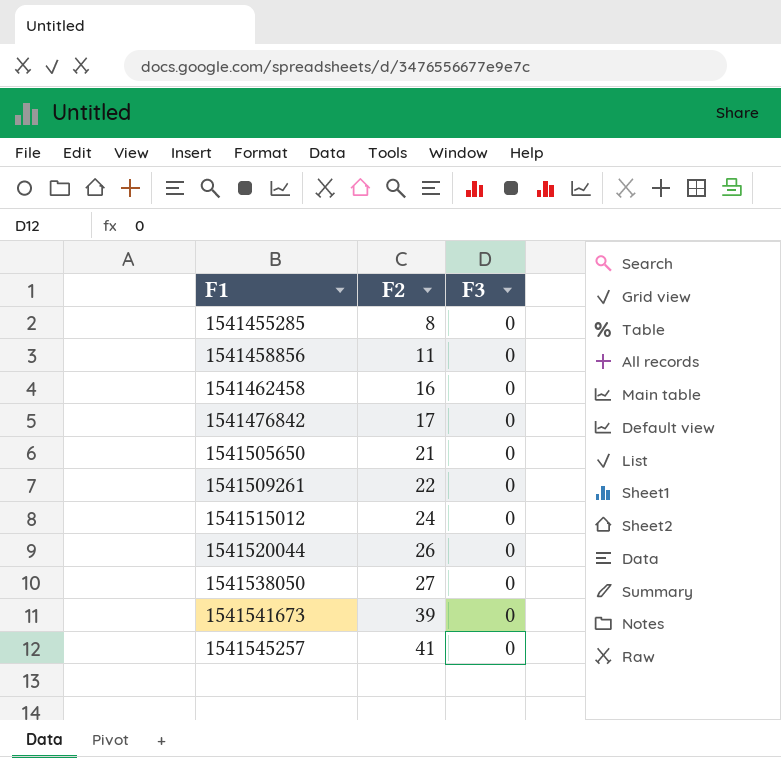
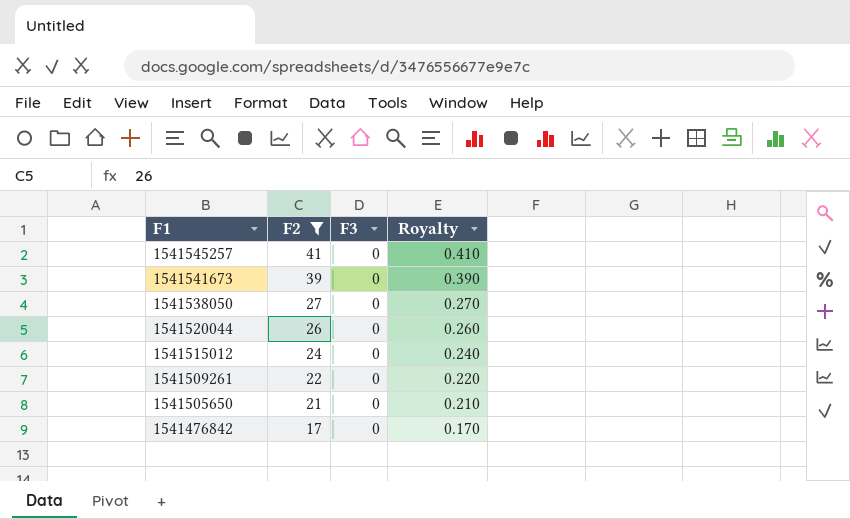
filter: none -> F2 >= 17
row order: F1 ascending -> F1 descending
column Royalty | formula: none -> [F2] * 0.01

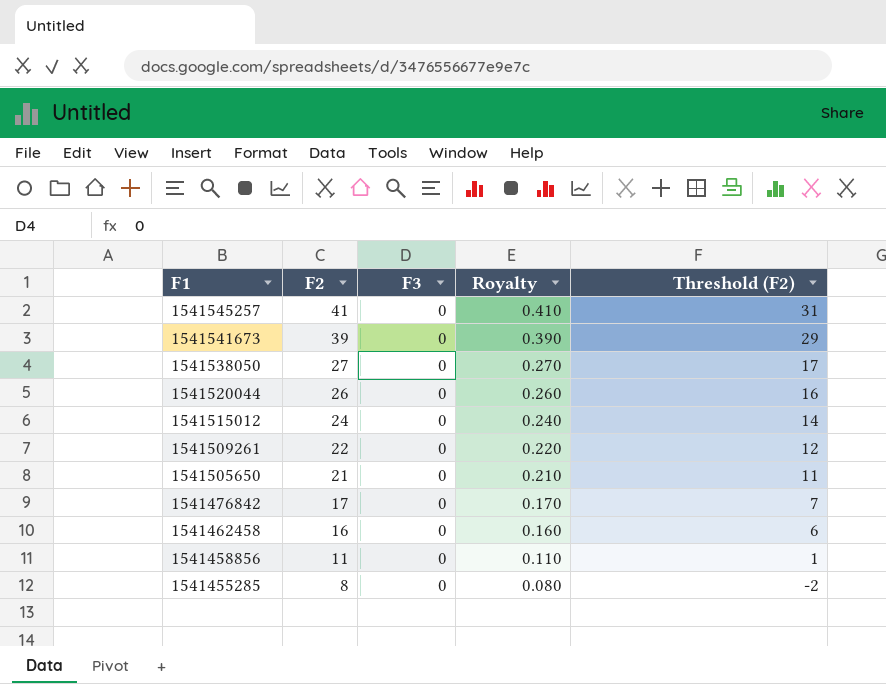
filter: F2 >= 17 -> none
column Threshold (F2) | formula: none -> [F2] - 10

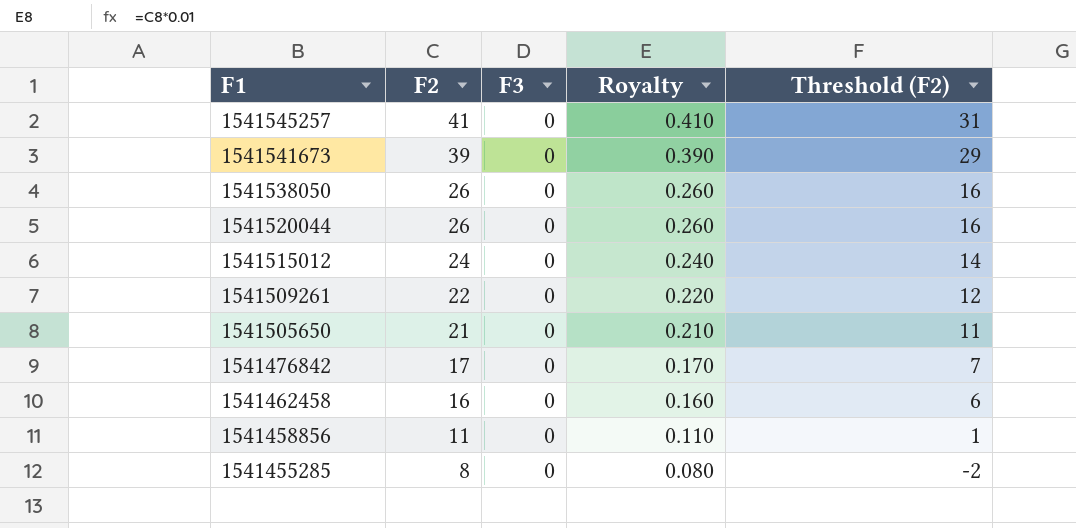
1541538050 | F2: 27 -> 26
1541538050 | Royalty: 0.270 -> 0.260
1541538050 | Threshold (F2): 17 -> 16

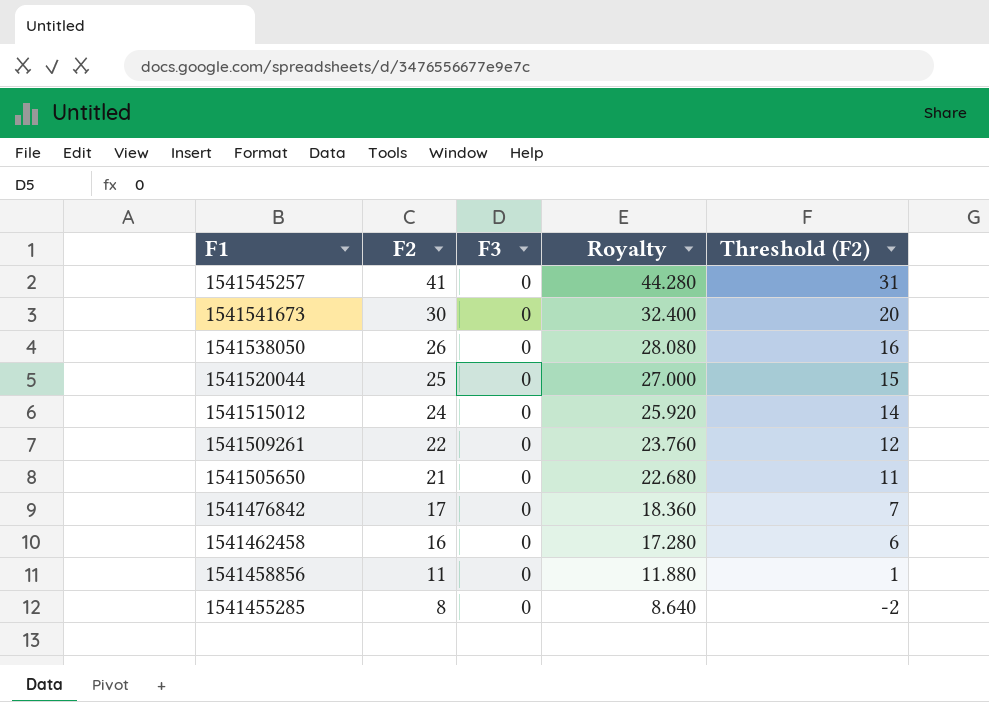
column Royalty | formula: [F2] * 0.01 -> [F2] * 1.08
1541541673 | F2: 39 -> 30
1541541673 | Threshold (F2): 29 -> 20
1541520044 | F2: 26 -> 25
1541520044 | Threshold (F2): 16 -> 15

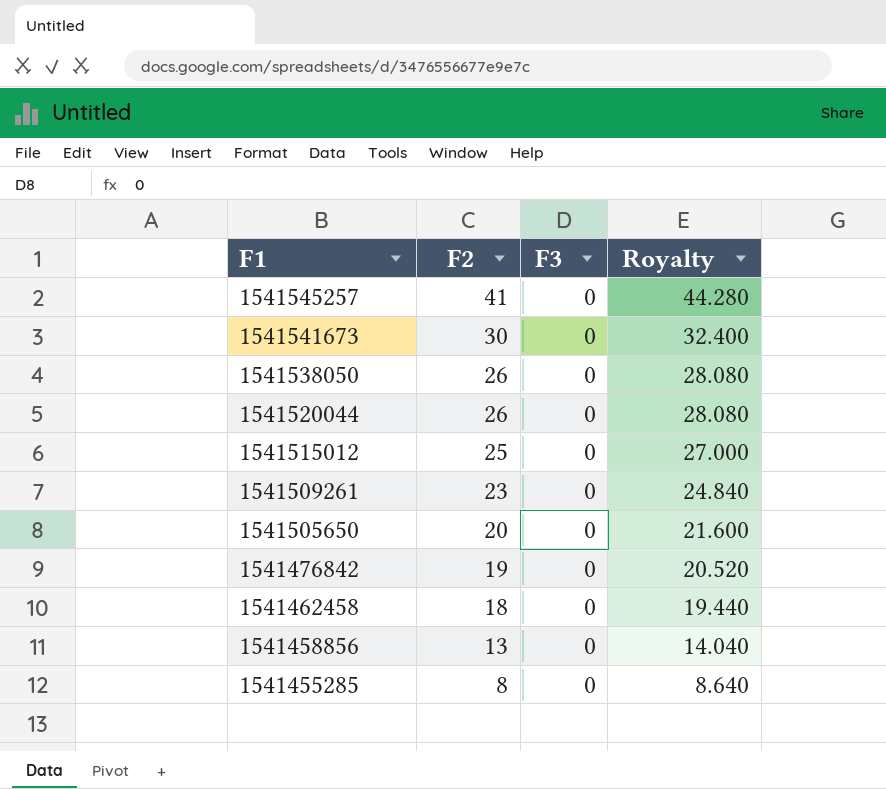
column Threshold (F2) | formula: [F2] - 10 -> none
1541520044 | F2: 25 -> 26
1541520044 | Royalty: 27.000 -> 28.080
1541515012 | F2: 24 -> 25
1541515012 | Royalty: 25.920 -> 27.000
1541509261 | F2: 22 -> 23
1541509261 | Royalty: 23.760 -> 24.840
1541505650 | F2: 21 -> 20
1541505650 | Royalty: 22.680 -> 21.600
1541476842 | F2: 17 -> 19
1541476842 | Royalty: 18.360 -> 20.520
1541462458 | F2: 16 -> 18
1541462458 | Royalty: 17.280 -> 19.440
1541458856 | F2: 11 -> 13
1541458856 | Royalty: 11.880 -> 14.040

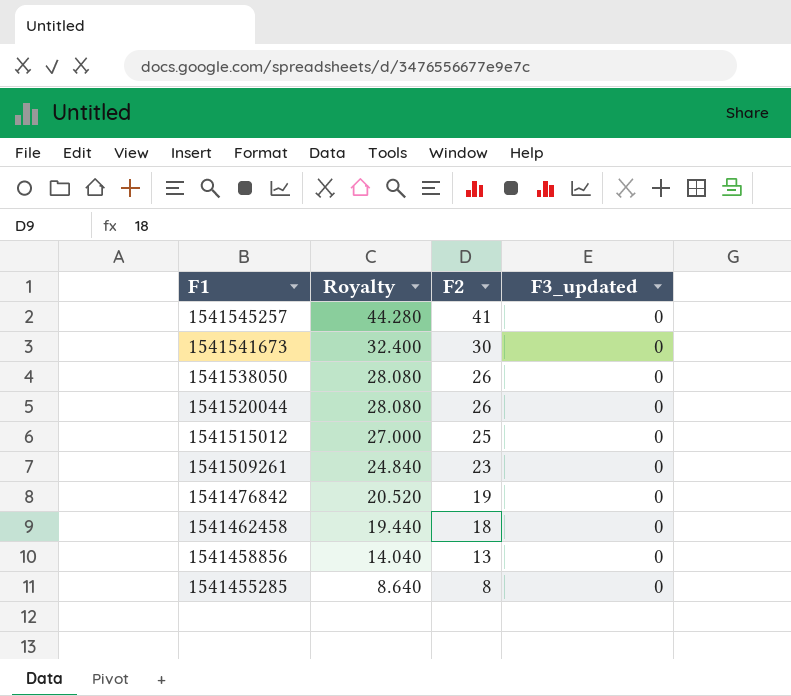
column Royalty | position: 4 -> 2
column name: F3 -> F3_updated
row 1541505650: 20 | 0 | 21.600 -> none

